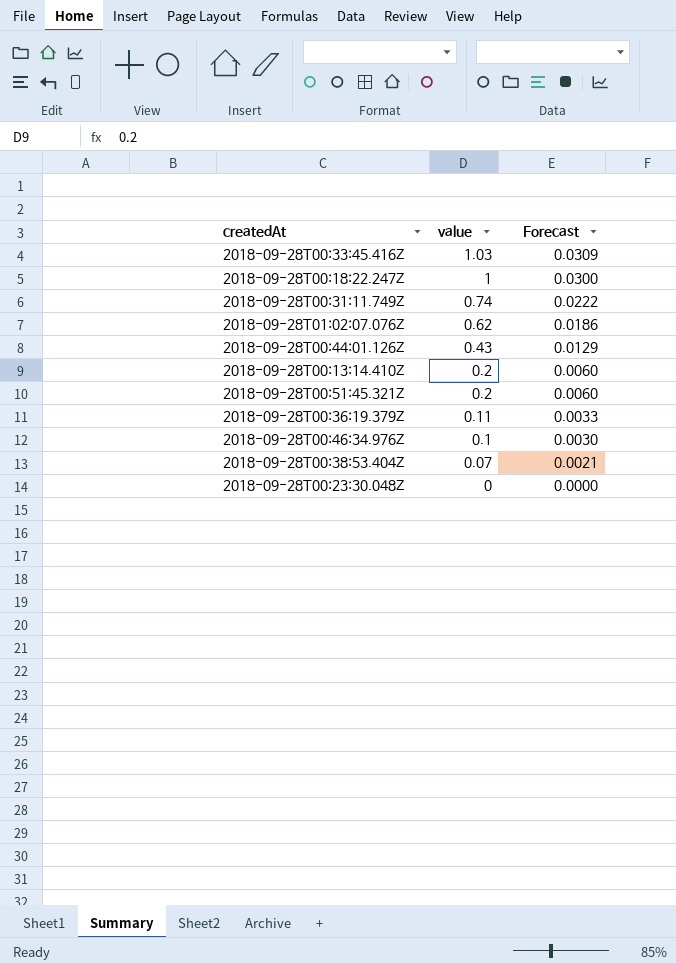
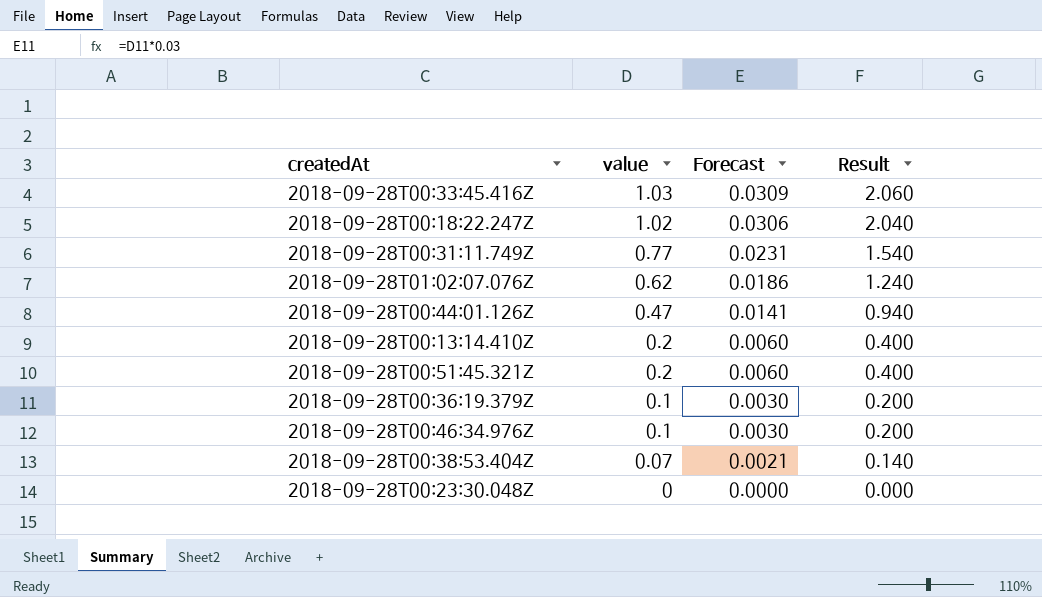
column Result | formula: none -> [value] * 2
2018-09-28T00:18:22.247Z | value: 1 -> 1.02
2018-09-28T00:18:22.247Z | Forecast: 0.0300 -> 0.0306
2018-09-28T00:31:11.749Z | value: 0.74 -> 0.77
2018-09-28T00:31:11.749Z | Forecast: 0.0222 -> 0.0231
2018-09-28T00:44:01.126Z | value: 0.43 -> 0.47
2018-09-28T00:44:01.126Z | Forecast: 0.0129 -> 0.0141
2018-09-28T00:36:19.379Z | value: 0.11 -> 0.1
2018-09-28T00:36:19.379Z | Forecast: 0.0033 -> 0.0030

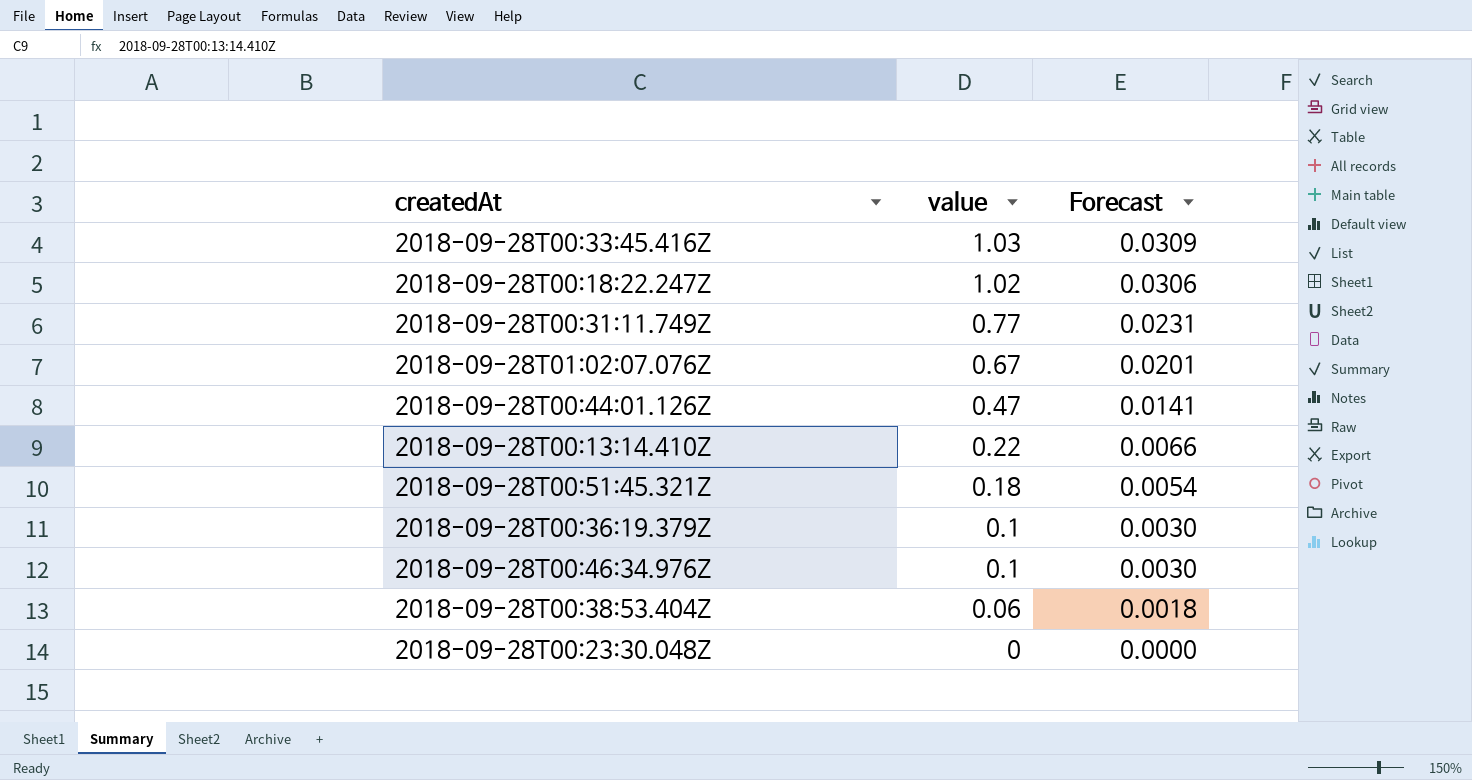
column Result | formula: [value] * 2 -> none
2018-09-28T01:02:07.076Z | value: 0.62 -> 0.67
2018-09-28T01:02:07.076Z | Forecast: 0.0186 -> 0.0201
2018-09-28T00:13:14.410Z | value: 0.2 -> 0.22
2018-09-28T00:13:14.410Z | Forecast: 0.0060 -> 0.0066
2018-09-28T00:51:45.321Z | value: 0.2 -> 0.18
2018-09-28T00:51:45.321Z | Forecast: 0.0060 -> 0.0054
2018-09-28T00:38:53.404Z | value: 0.07 -> 0.06
2018-09-28T00:38:53.404Z | Forecast: 0.0021 -> 0.0018

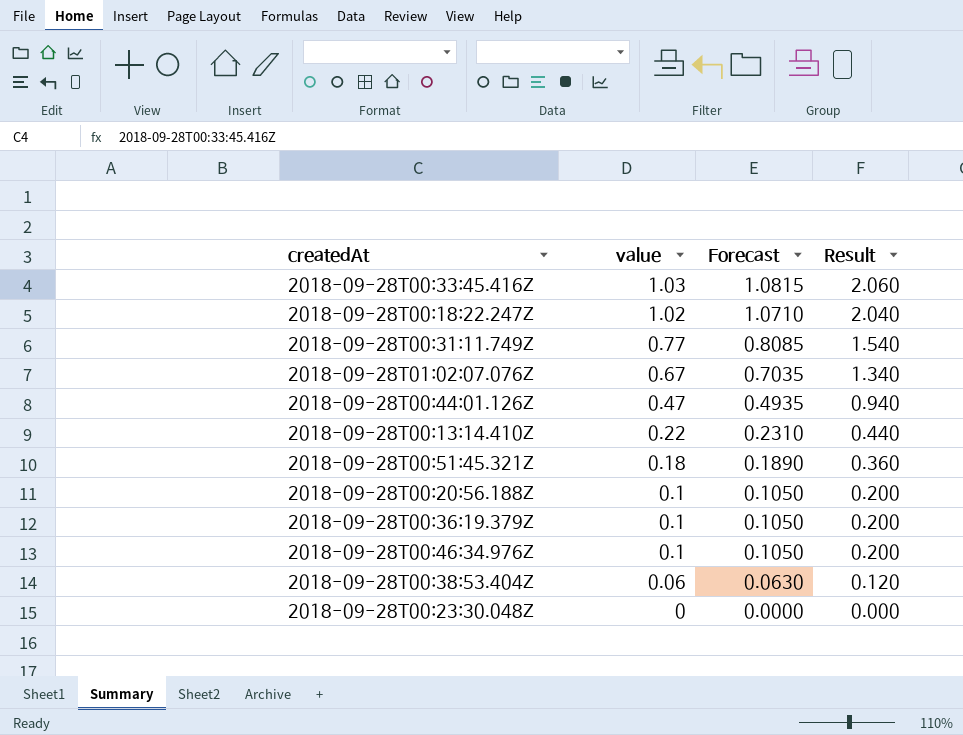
column Forecast | formula: [value] * 0.03 -> [value] * 1.05
column Result | formula: none -> [value] * 2
row 2018-09-28T00:20:56.188Z: none -> 0.1 | 0.1050 | 0.200

